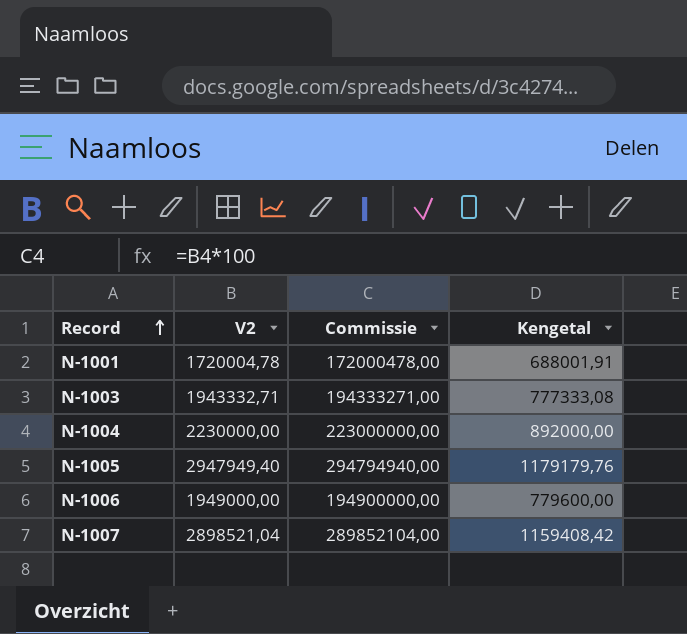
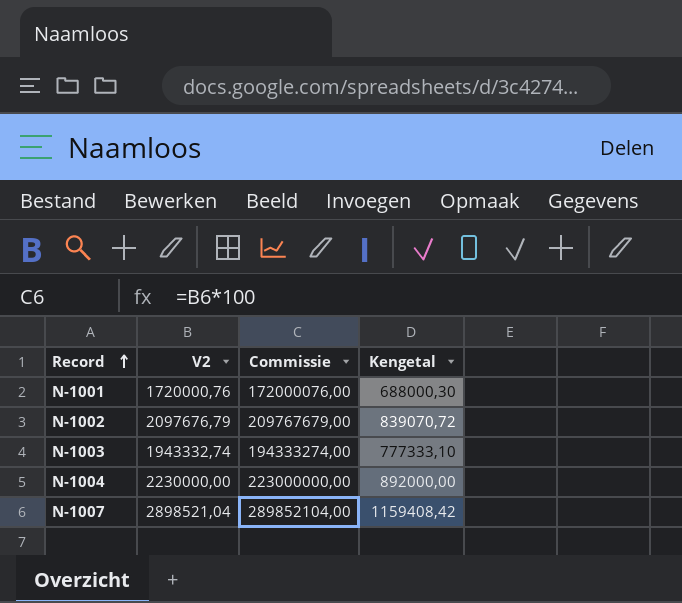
row N-1005: 2947949,40 | 294794940,00 | 1179179,76 -> none
row N-1006: 1949000,00 | 194900000,00 | 779600,00 -> none
N-1001 | V2: 1720004,78 -> 1720000,76
N-1001 | Commissie: 172000478,00 -> 172000076,00
N-1001 | Kengetal: 688001,91 -> 688000,30
row N-1002: none -> 2097676,79 | 209767679,00 | 839070,72
N-1003 | V2: 1943332,71 -> 1943332,74
N-1003 | Commissie: 194333271,00 -> 194333274,00
N-1003 | Kengetal: 777333,08 -> 777333,10

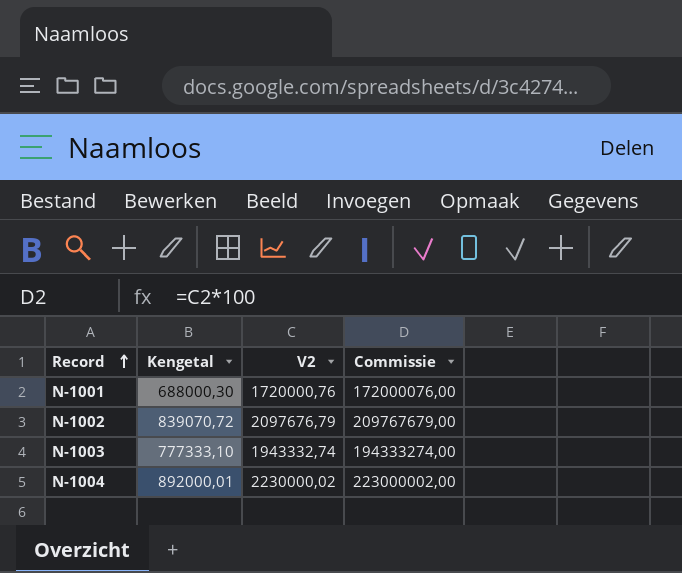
column Kengetal | position: 4 -> 2
row N-1007: 2898521,04 | 289852104,00 | 1159408,42 -> none
N-1004 | Kengetal: 892000,00 -> 892000,01
N-1004 | V2: 2230000,00 -> 2230000,02
N-1004 | Commissie: 223000000,00 -> 223000002,00

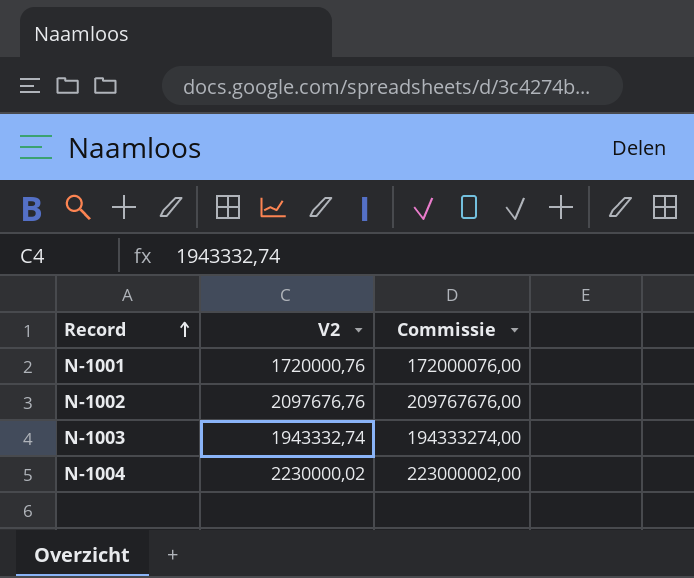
column Kengetal | formula: [V2] * 0,4 -> none
N-1002 | V2: 2097676,79 -> 2097676,76
N-1002 | Commissie: 209767679,00 -> 209767676,00

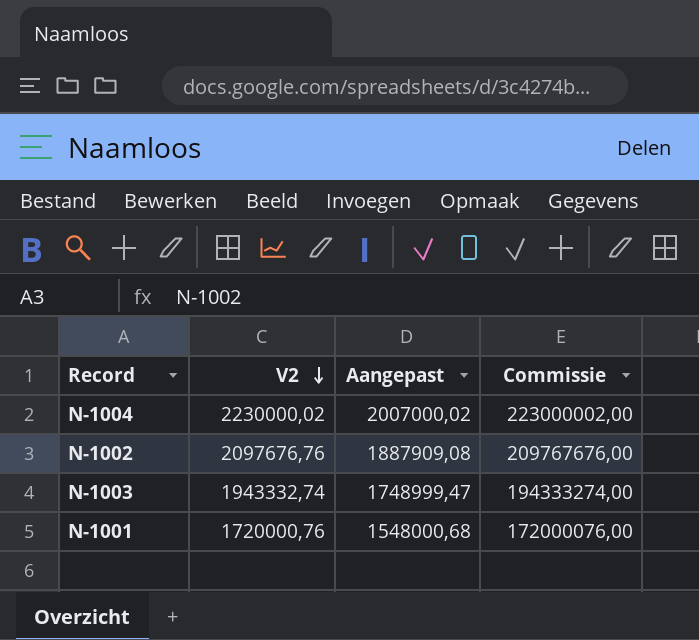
row order: Record ascending -> V2 descending
column Aangepast | formula: none -> [V2] * 0,9

